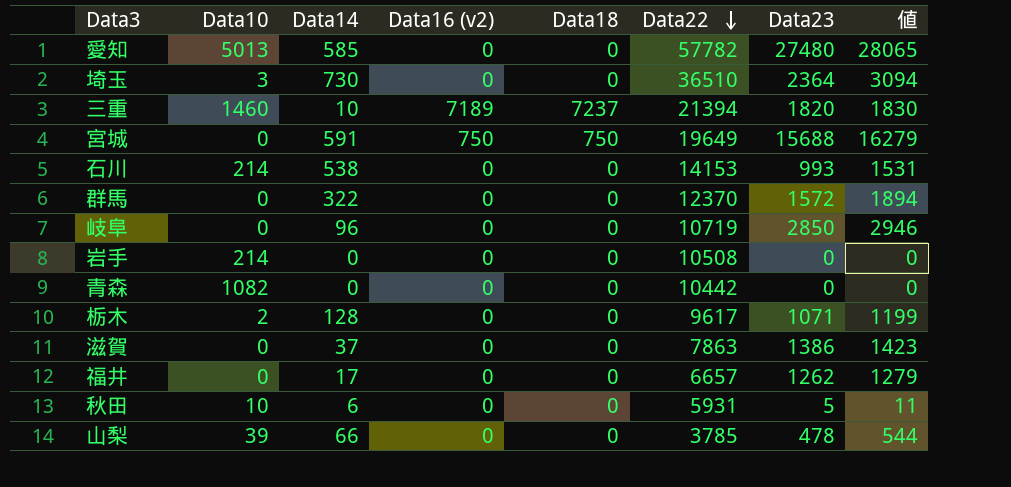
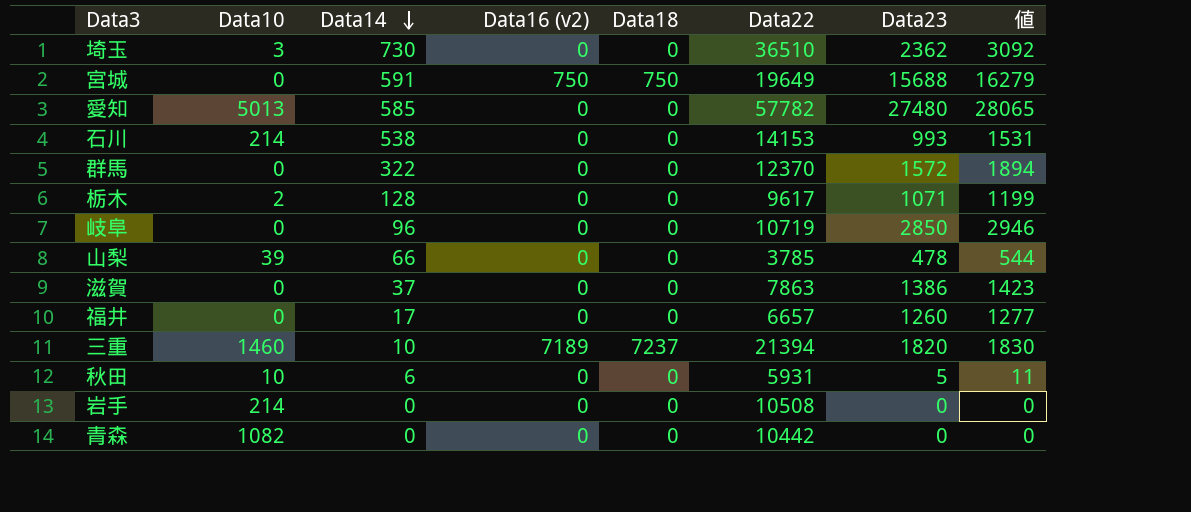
row order: Data22 descending -> Data14 descending
埼玉 | Data23: 2364 -> 2362
埼玉 | 値: 3094 -> 3092
福井 | Data23: 1262 -> 1260
福井 | 値: 1279 -> 1277

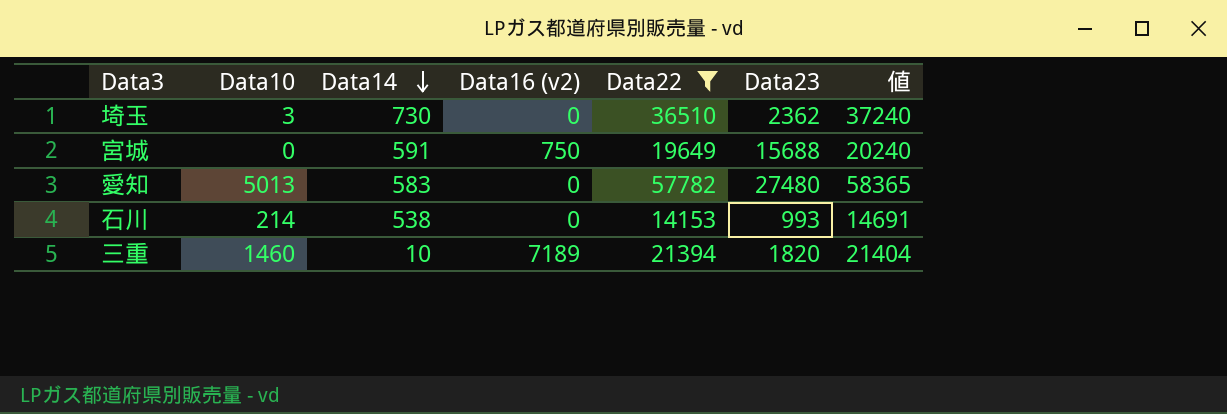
filter: none -> Data22 >= 14153
column Data18 | position: 5 -> none
column 値 | formula: [Data14] + [Data23] -> [Data14] + [Data22]
愛知 | Data14: 585 -> 583

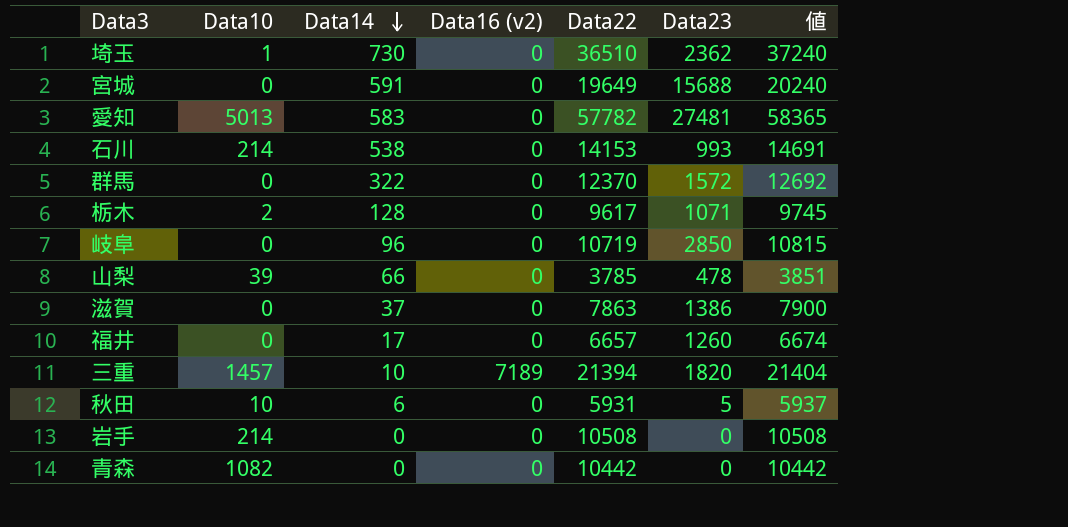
filter: Data22 >= 14153 -> none
埼玉 | Data10: 3 -> 1
宮城 | Data16 (v2): 750 -> 0
愛知 | Data23: 27480 -> 27481
三重 | Data10: 1460 -> 1457

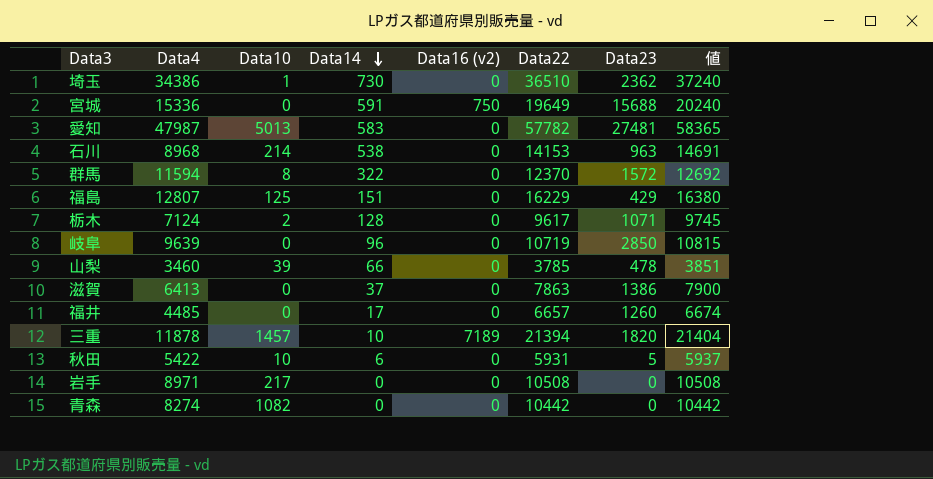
column Data4 | position: none -> 2
宮城 | Data16 (v2): 0 -> 750
石川 | Data23: 993 -> 963
群馬 | Data10: 0 -> 8
row 福島: none -> 12807 | 125 | 151 | 0 | 16229 | 429 | 16380
岩手 | Data10: 214 -> 217

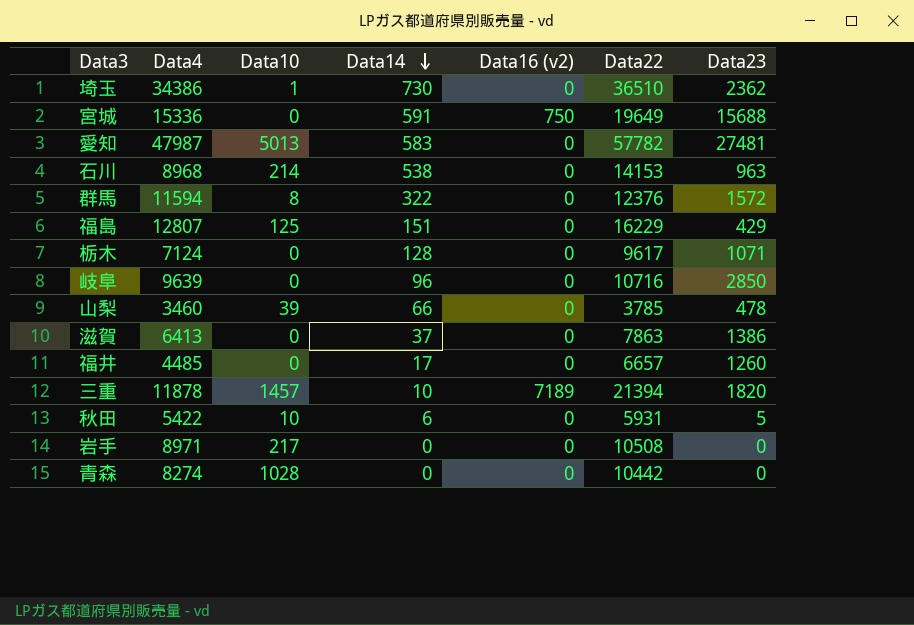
column 値 | formula: [Data14] + [Data22] -> none
群馬 | Data22: 12370 -> 12376
栃木 | Data10: 2 -> 0
岐阜 | Data22: 10719 -> 10716
青森 | Data10: 1082 -> 1028

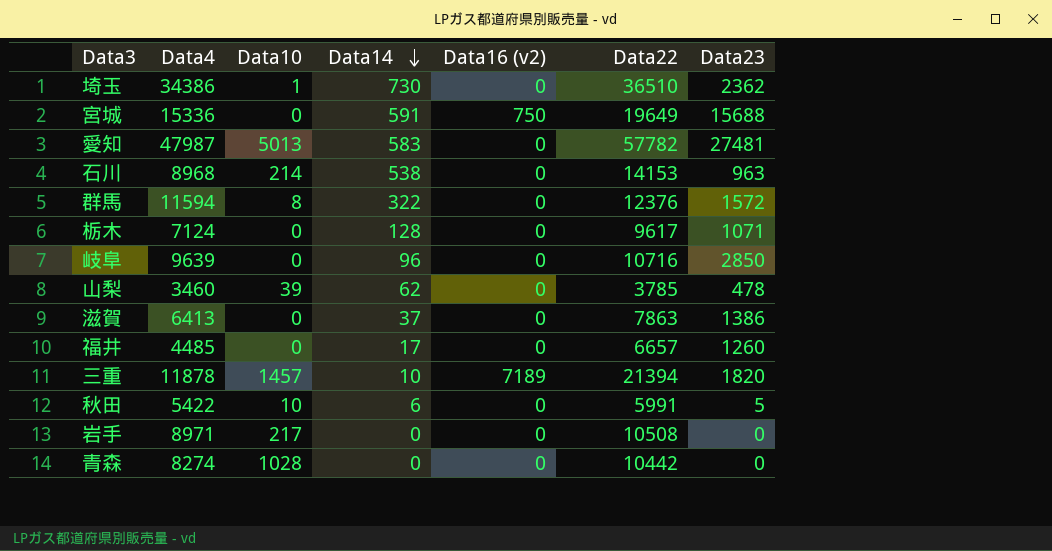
row 福島: 12807 | 125 | 151 | 0 | 16229 | 429 -> none
山梨 | Data14: 66 -> 62
秋田 | Data22: 5931 -> 5991

